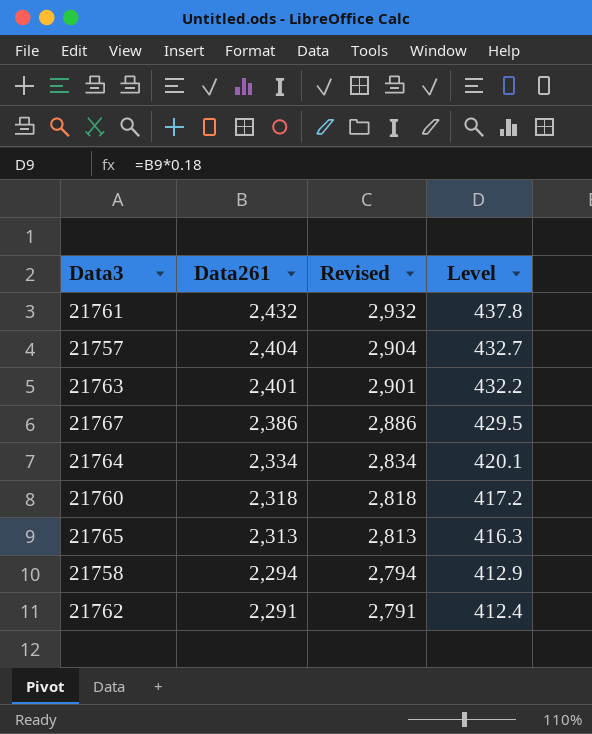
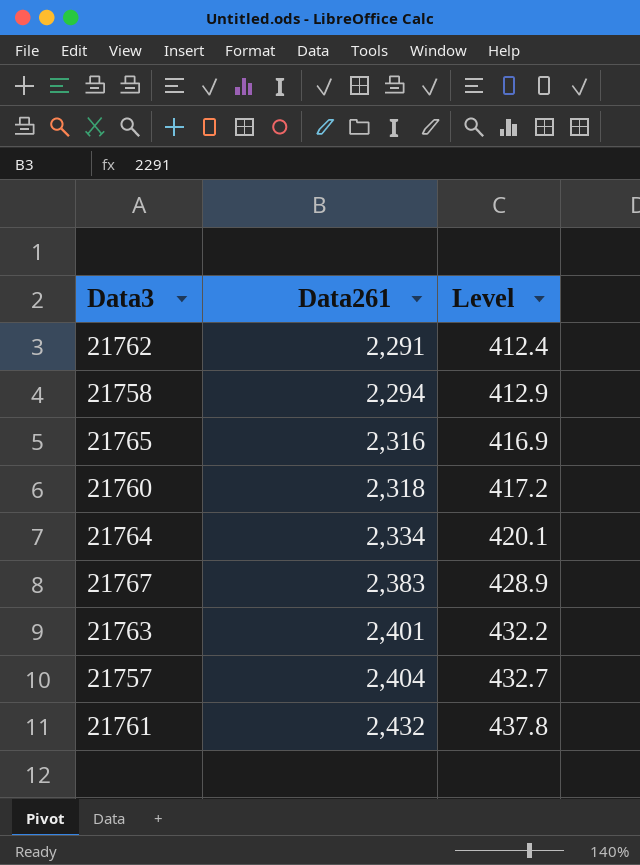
row order: Data261 descending -> Data261 ascending
column Revised | formula: [Data261] + 500 -> none
21765 | Data261: 2,313 -> 2,316
21765 | Level: 416.3 -> 416.9
21767 | Data261: 2,386 -> 2,383
21767 | Level: 429.5 -> 428.9

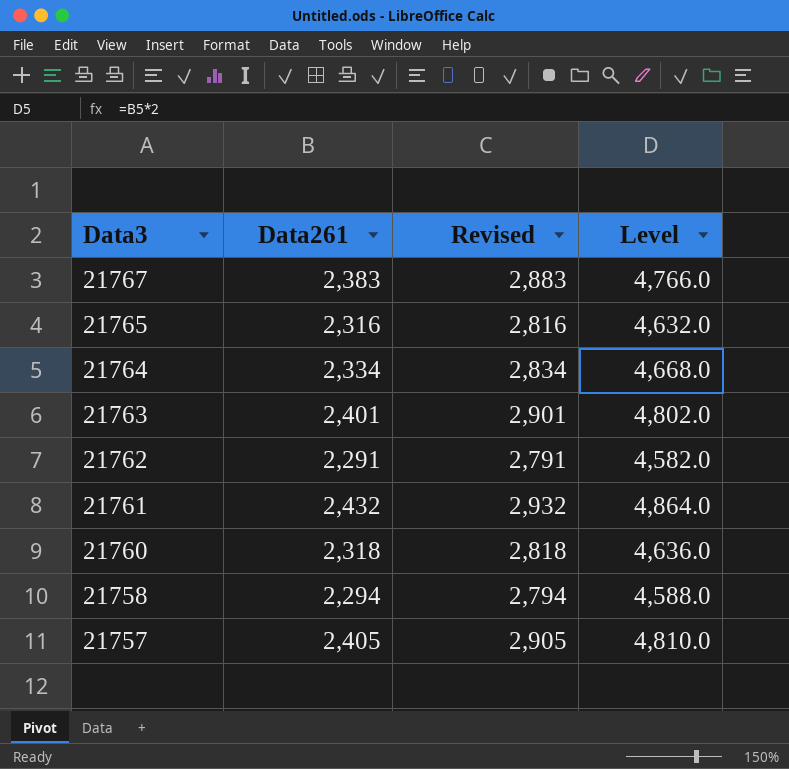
row order: Data261 ascending -> Data3 descending
column Revised | formula: none -> [Data261] + 500
column Level | formula: [Data261] * 0.18 -> [Data261] * 2
21757 | Data261: 2,404 -> 2,405

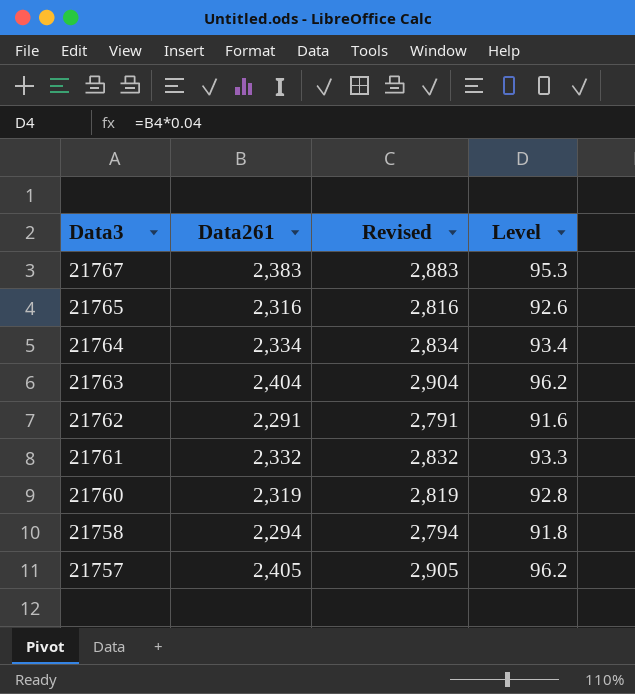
column Level | formula: [Data261] * 2 -> [Data261] * 0.04
21763 | Data261: 2,401 -> 2,404
21763 | Revised: 2,901 -> 2,904
21761 | Data261: 2,432 -> 2,332
21761 | Revised: 2,932 -> 2,832
21760 | Data261: 2,318 -> 2,319
21760 | Revised: 2,818 -> 2,819

